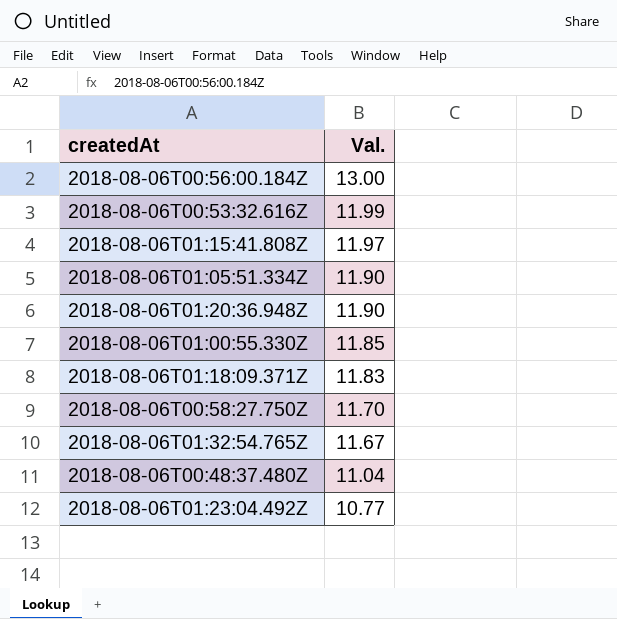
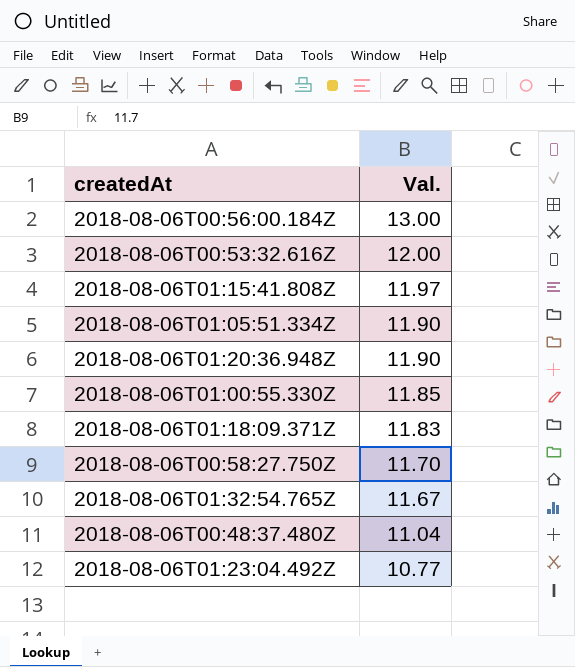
2018-08-06T00:53:32.616Z | Val.: 11.99 -> 12.00

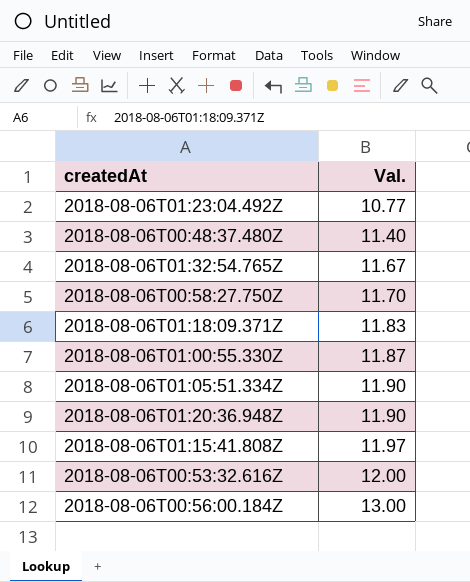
row order: Val. descending -> Val. ascending
2018-08-06T00:48:37.480Z | Val.: 11.04 -> 11.40
2018-08-06T01:00:55.330Z | Val.: 11.85 -> 11.87

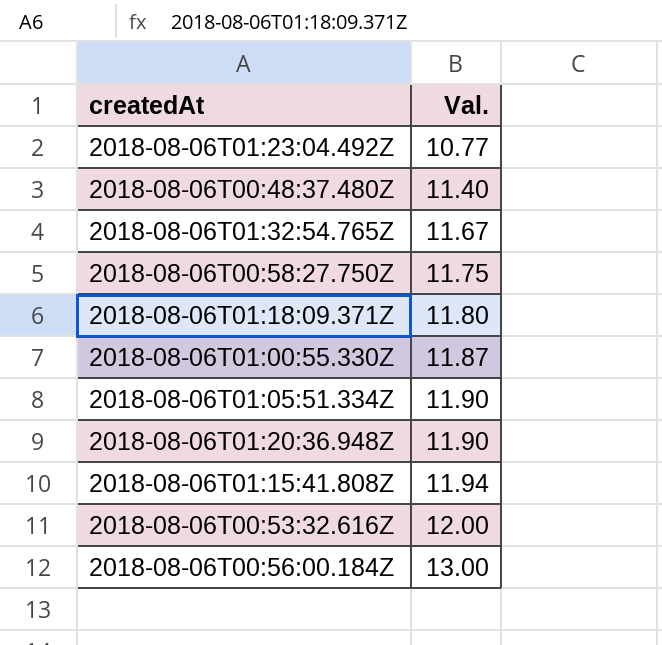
2018-08-06T00:58:27.750Z | Val.: 11.70 -> 11.75
2018-08-06T01:18:09.371Z | Val.: 11.83 -> 11.80
2018-08-06T01:15:41.808Z | Val.: 11.97 -> 11.94

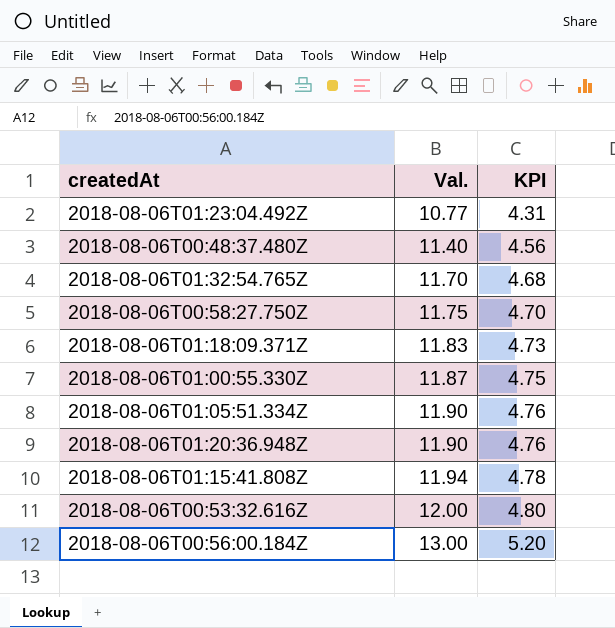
column KPI | formula: none -> [Val.] * 0.4
2018-08-06T01:32:54.765Z | Val.: 11.67 -> 11.70
2018-08-06T01:18:09.371Z | Val.: 11.80 -> 11.83

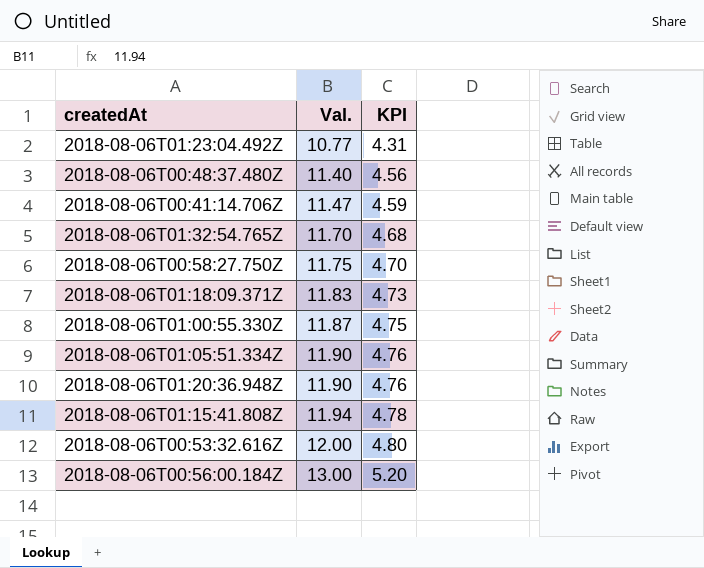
row 2018-08-06T00:41:14.706Z: none -> 11.47 | 4.59

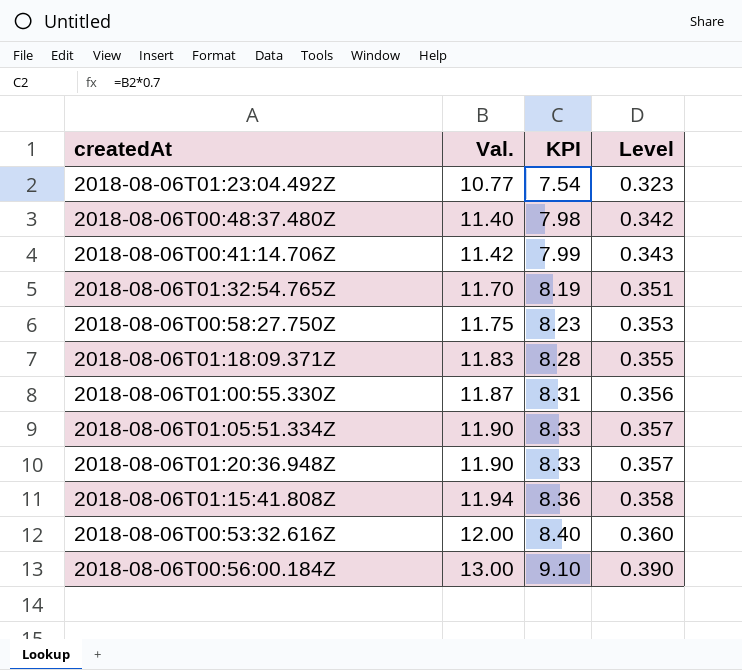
column KPI | formula: [Val.] * 0.4 -> [Val.] * 0.7
column Level | formula: none -> [Val.] * 0.03
2018-08-06T00:41:14.706Z | Val.: 11.47 -> 11.42

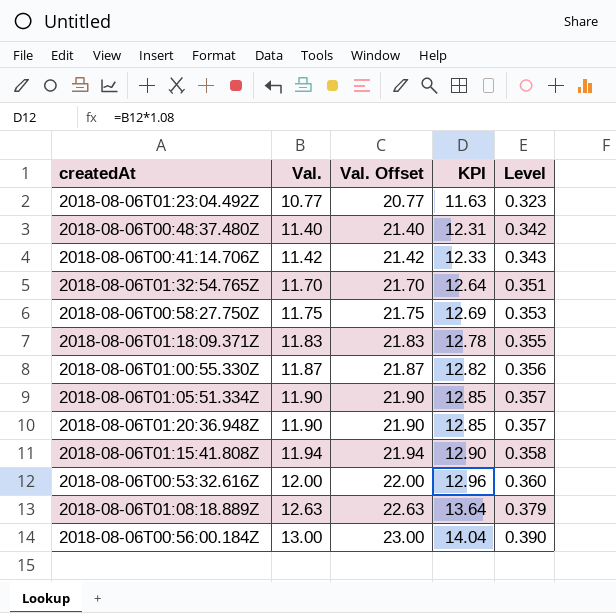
column Val. Offset | formula: none -> [Val.] + 10
column KPI | formula: [Val.] * 0.7 -> [Val.] * 1.08
row 2018-08-06T01:08:18.889Z: none -> 12.63 | 22.63 | 13.64 | 0.379

